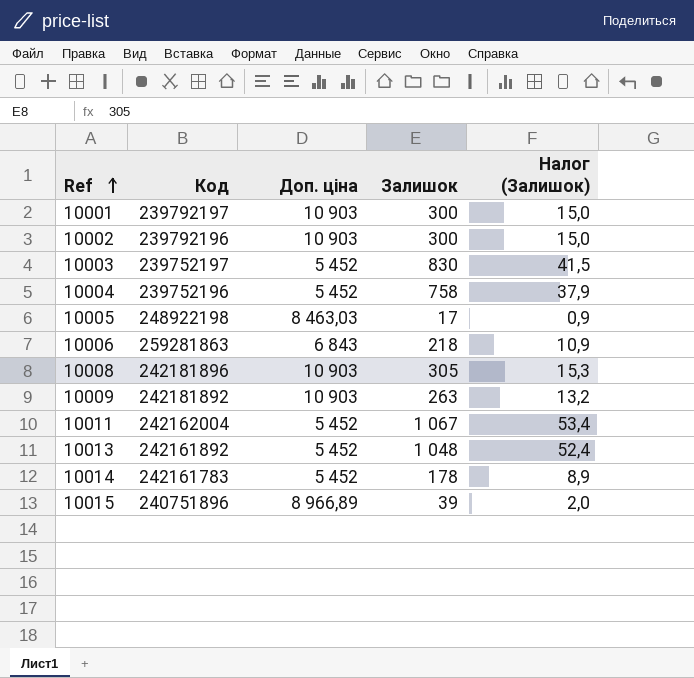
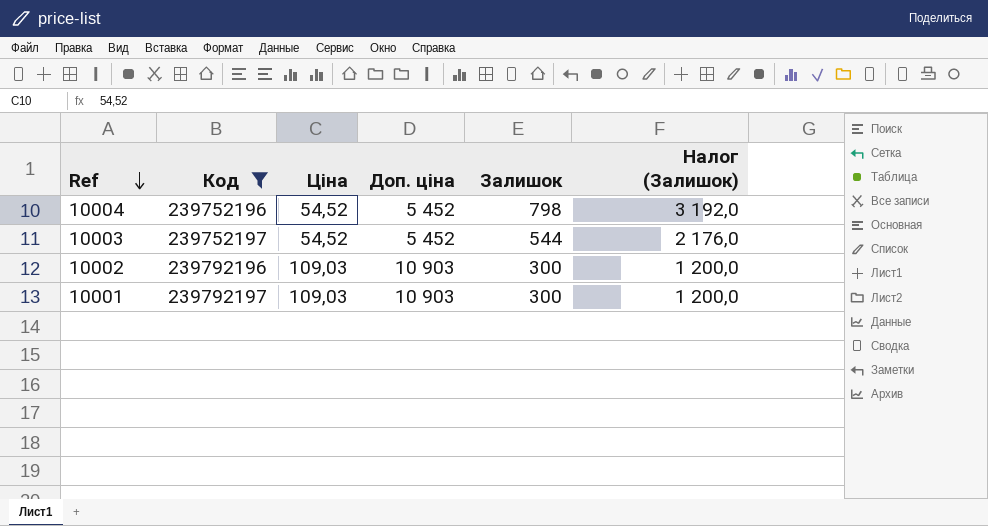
filter: none -> Код <= 239792197
row order: Ref ascending -> Ref descending
column Ціна | position: none -> 3
column Налог (Залишок) | formula: [Залишок] * 0,05 -> [Залишок] * 4
10004 | Залишок: 758 -> 798
10003 | Залишок: 830 -> 544

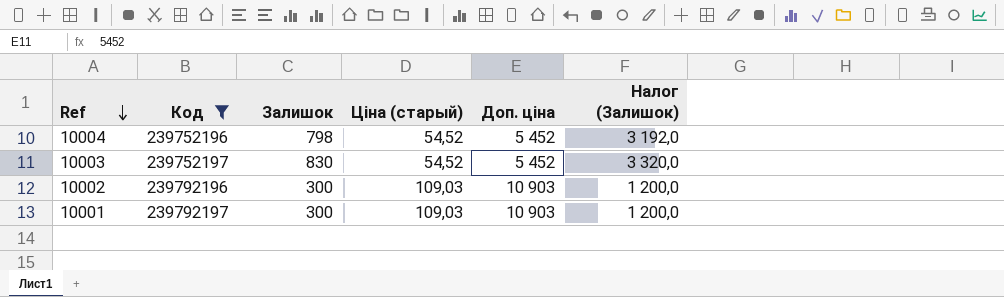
column Залишок | position: 5 -> 3
column name: Ціна -> Ціна (старый)
10003 | Залишок: 544 -> 830
10003 | Налог (Залишок): 2 176,0 -> 3 320,0

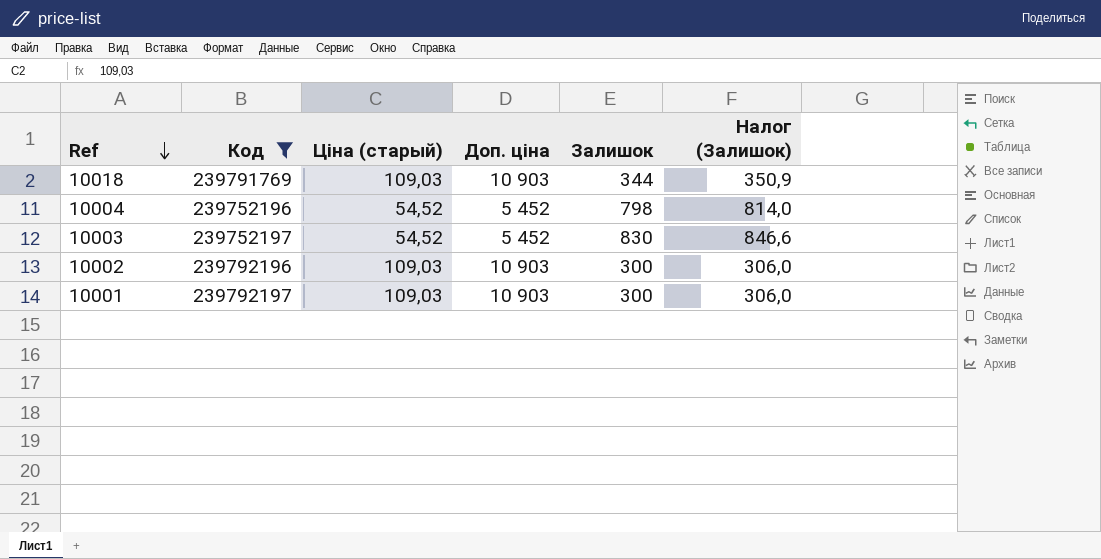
column Залишок | position: 3 -> 5
column Налог (Залишок) | formula: [Залишок] * 4 -> [Залишок] * 1,02
row 10018: none -> 239791769 | 109,03 | 10 903 | 344 | 350,9

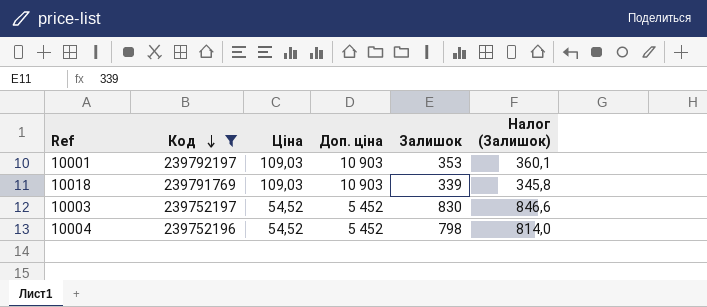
row order: Ref descending -> Код descending
column name: Ціна (старый) -> Ціна
row 10002: 239792196 | 109,03 | 10 903 | 300 | 306,0 -> none
10001 | Залишок: 300 -> 353
10001 | Налог (Залишок): 306,0 -> 360,1
10018 | Залишок: 344 -> 339
10018 | Налог (Залишок): 350,9 -> 345,8

